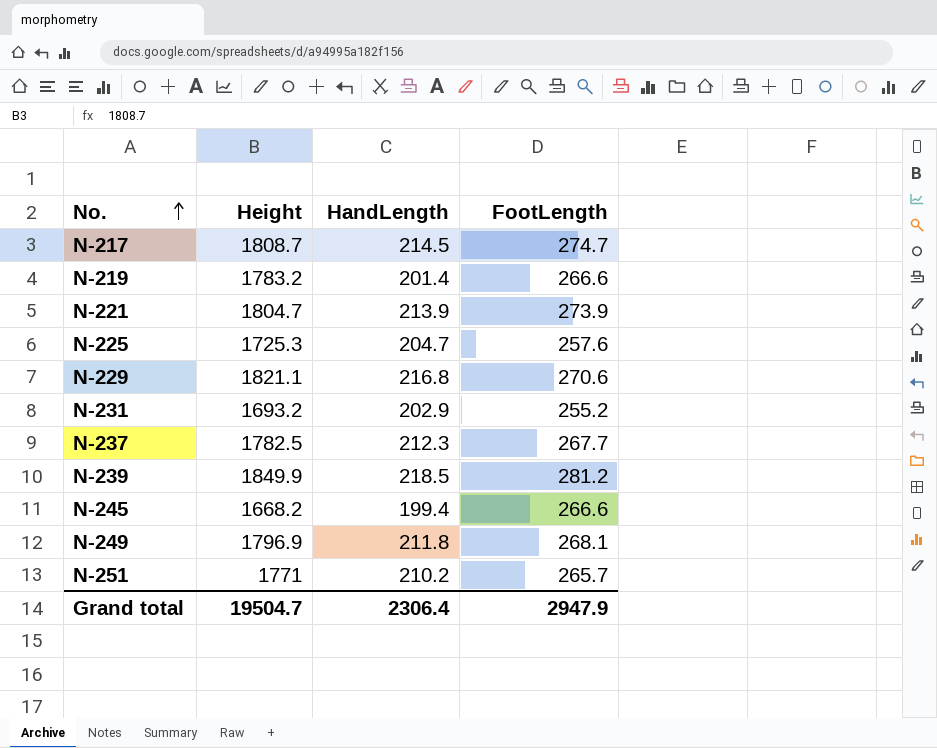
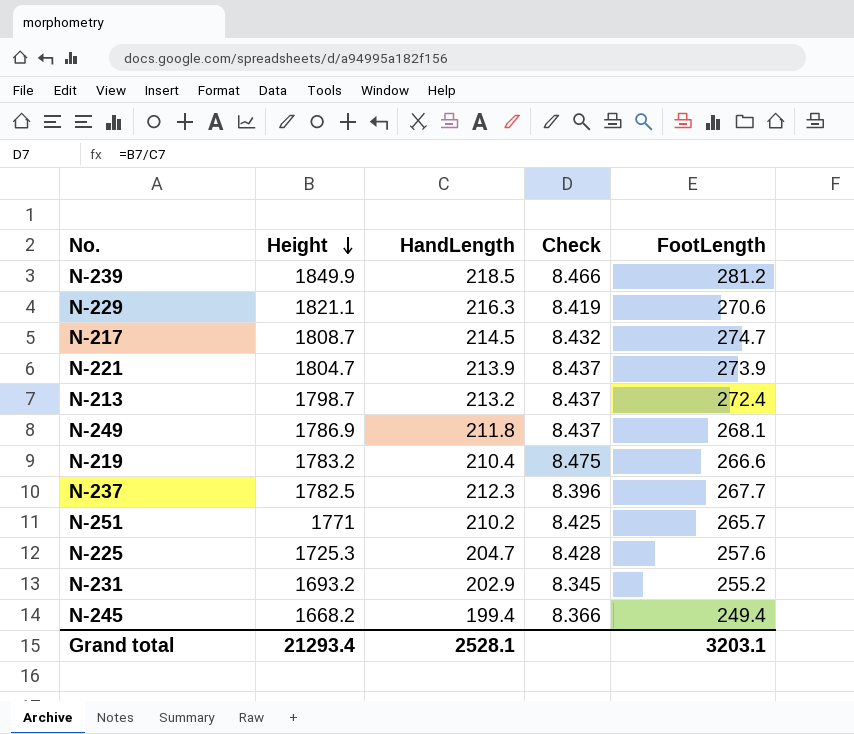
row order: No. ascending -> Height descending
column Check | formula: none -> [Height] / [HandLength]
N-229 | HandLength: 216.8 -> 216.3
row N-213: none -> 1798.7 | 213.2 | 8.437 | 272.4
N-249 | Height: 1796.9 -> 1786.9
N-219 | HandLength: 201.4 -> 210.4
N-245 | FootLength: 266.6 -> 249.4
Grand total | Height: 19504.7 -> 21293.4
Grand total | HandLength: 2306.4 -> 2528.1
Grand total | FootLength: 2947.9 -> 3203.1

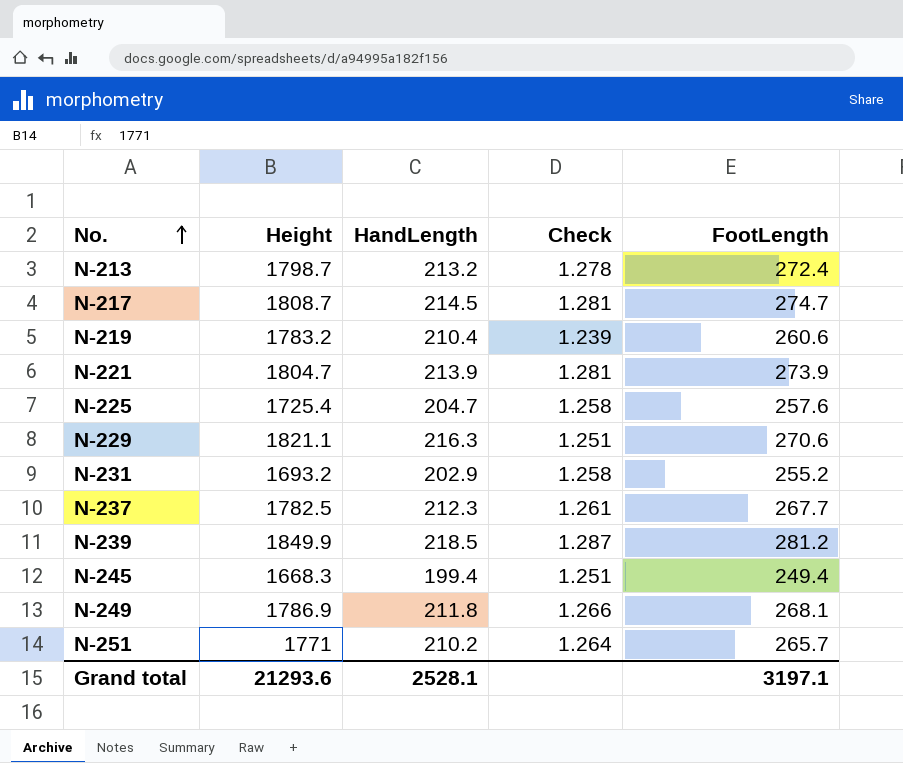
row order: Height descending -> No. ascending
column Check | formula: [Height] / [HandLength] -> [FootLength] / [HandLength]
N-219 | FootLength: 266.6 -> 260.6
N-225 | Height: 1725.3 -> 1725.4
N-245 | Height: 1668.2 -> 1668.3
Grand total | Height: 21293.4 -> 21293.6
Grand total | FootLength: 3203.1 -> 3197.1

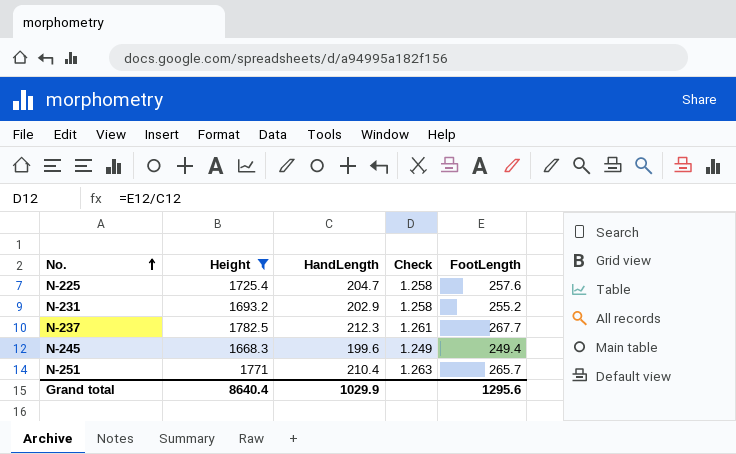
filter: none -> Height <= 1782.5
N-245 | HandLength: 199.4 -> 199.6
N-245 | Check: 1.251 -> 1.249
N-251 | HandLength: 210.2 -> 210.4
N-251 | Check: 1.264 -> 1.263
Grand total | Height: 21293.6 -> 8640.4
Grand total | HandLength: 2528.1 -> 1029.9
Grand total | FootLength: 3197.1 -> 1295.6

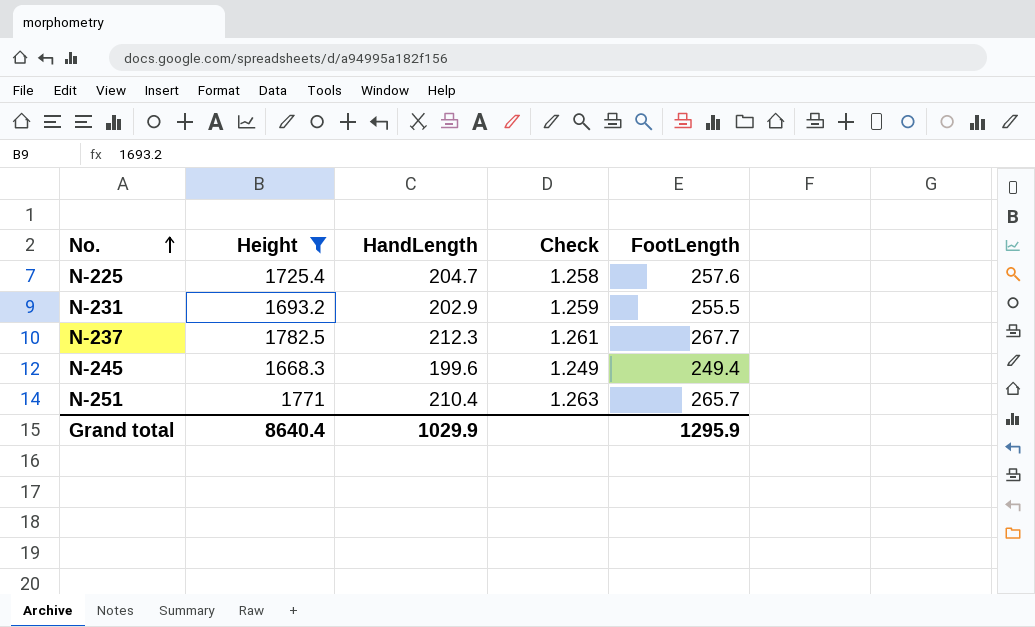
N-231 | Check: 1.258 -> 1.259
N-231 | FootLength: 255.2 -> 255.5
Grand total | FootLength: 1295.6 -> 1295.9

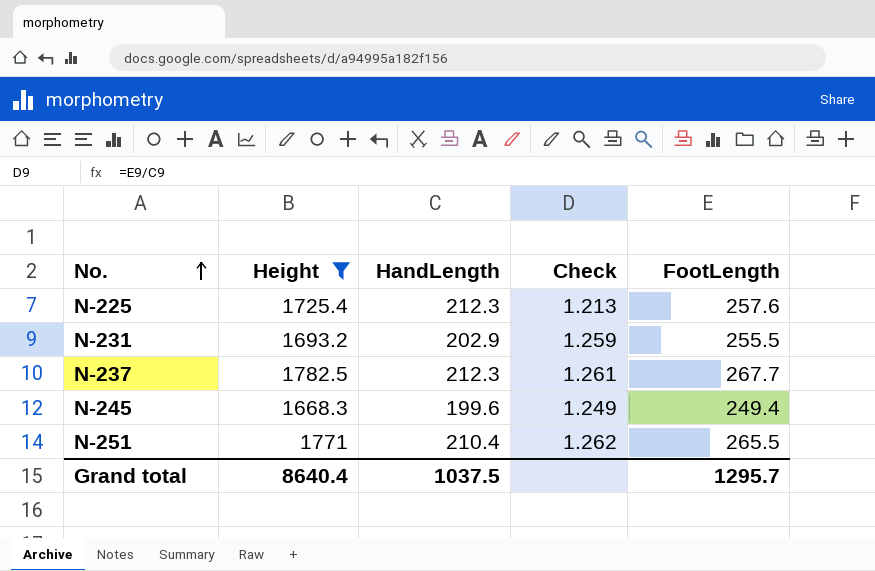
N-225 | HandLength: 204.7 -> 212.3
N-225 | Check: 1.258 -> 1.213
N-251 | Check: 1.263 -> 1.262
N-251 | FootLength: 265.7 -> 265.5
Grand total | HandLength: 1029.9 -> 1037.5
Grand total | FootLength: 1295.9 -> 1295.7

